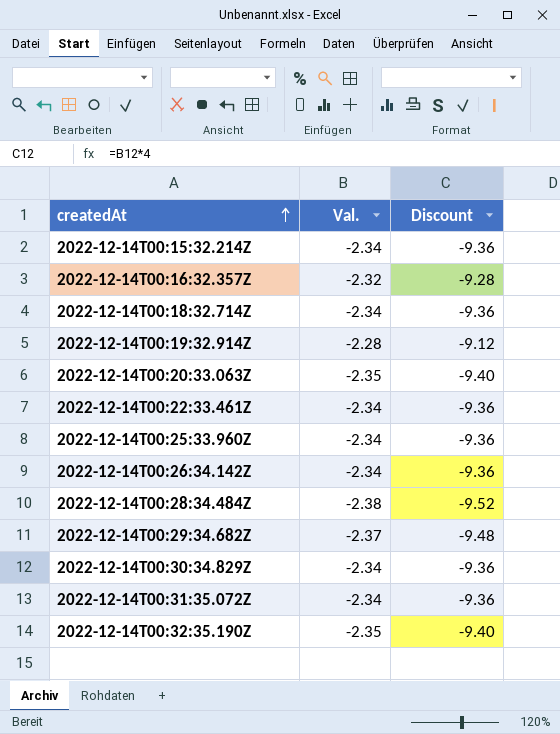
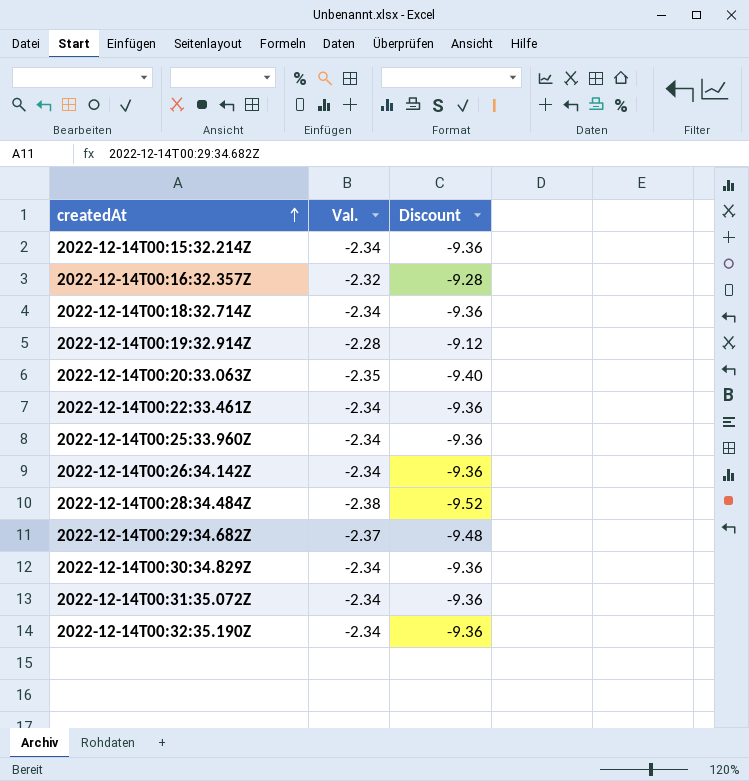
2022-12-14T00:32:35.190Z | Val.: -2.35 -> -2.34
2022-12-14T00:32:35.190Z | Discount: -9.40 -> -9.36

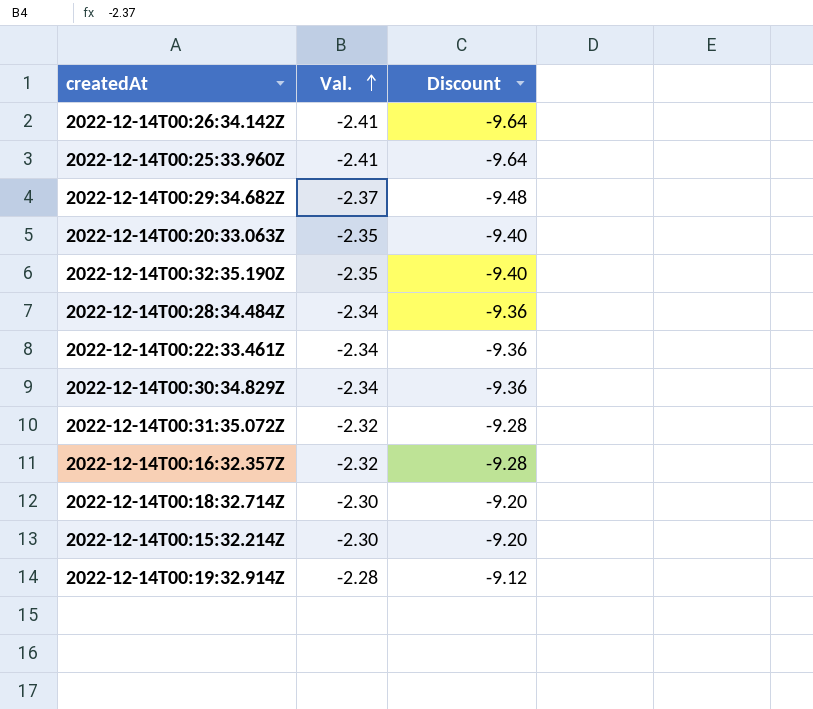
row order: createdAt ascending -> Val. ascending
2022-12-14T00:26:34.142Z | Val.: -2.34 -> -2.41
2022-12-14T00:26:34.142Z | Discount: -9.36 -> -9.64
2022-12-14T00:25:33.960Z | Val.: -2.34 -> -2.41
2022-12-14T00:25:33.960Z | Discount: -9.36 -> -9.64
2022-12-14T00:32:35.190Z | Val.: -2.34 -> -2.35
2022-12-14T00:32:35.190Z | Discount: -9.36 -> -9.40
2022-12-14T00:28:34.484Z | Val.: -2.38 -> -2.34
2022-12-14T00:28:34.484Z | Discount: -9.52 -> -9.36
2022-12-14T00:31:35.072Z | Val.: -2.34 -> -2.32
2022-12-14T00:31:35.072Z | Discount: -9.36 -> -9.28
2022-12-14T00:18:32.714Z | Val.: -2.34 -> -2.30
2022-12-14T00:18:32.714Z | Discount: -9.36 -> -9.20
2022-12-14T00:15:32.214Z | Val.: -2.34 -> -2.30
2022-12-14T00:15:32.214Z | Discount: -9.36 -> -9.20

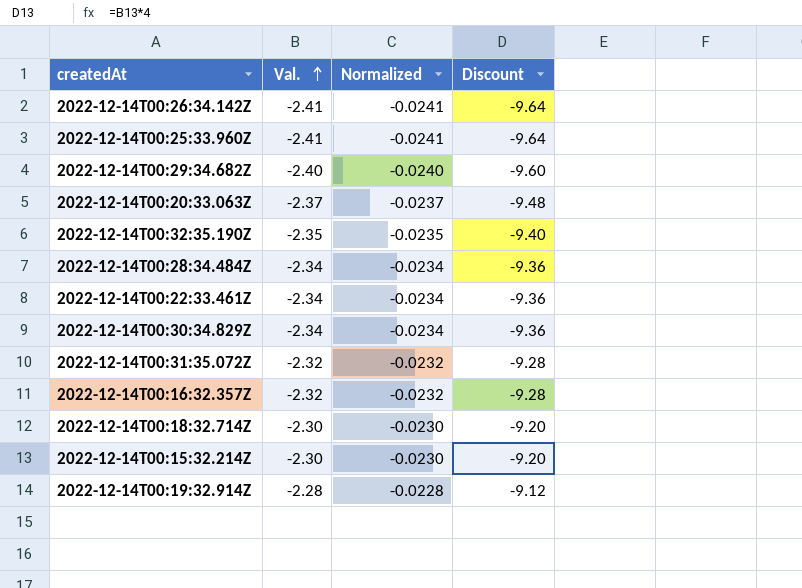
column Normalized | formula: none -> [Val.] * 0.01
2022-12-14T00:29:34.682Z | Val.: -2.37 -> -2.40
2022-12-14T00:29:34.682Z | Discount: -9.48 -> -9.60
2022-12-14T00:20:33.063Z | Val.: -2.35 -> -2.37
2022-12-14T00:20:33.063Z | Discount: -9.40 -> -9.48

